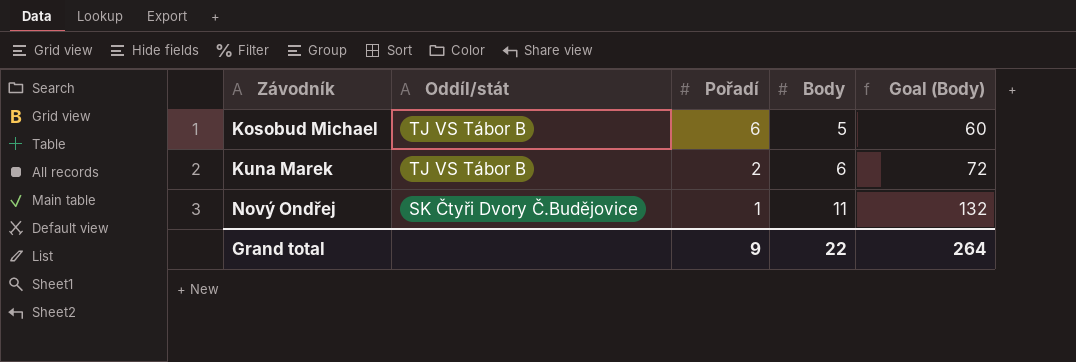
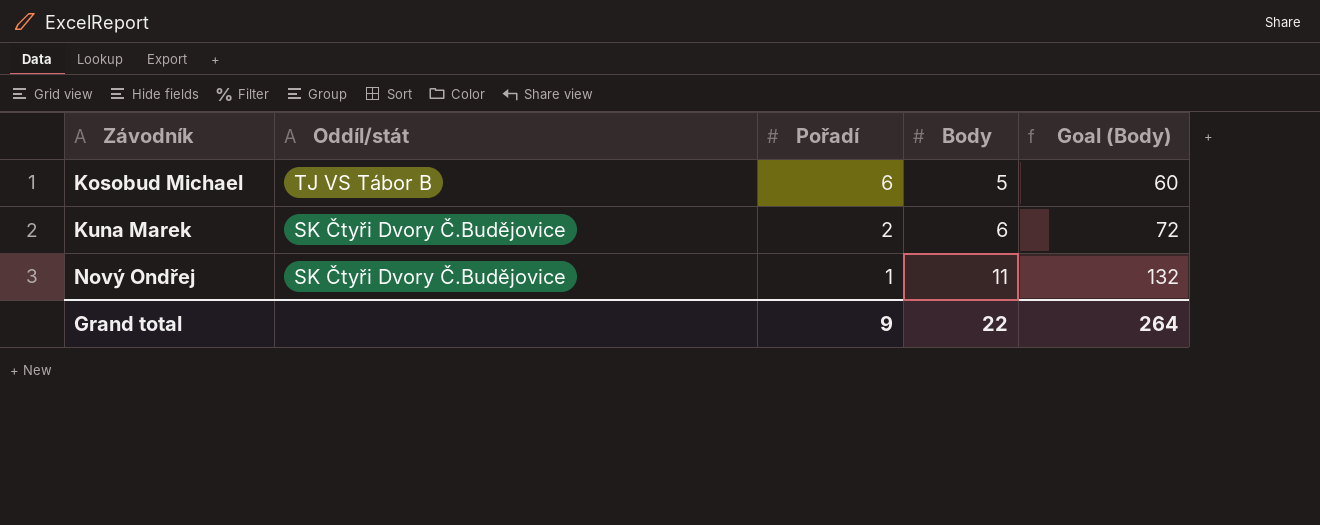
Kuna Marek | Oddíl/stát: TJ VS Tábor B -> SK Čtyři Dvory Č.Budějovice

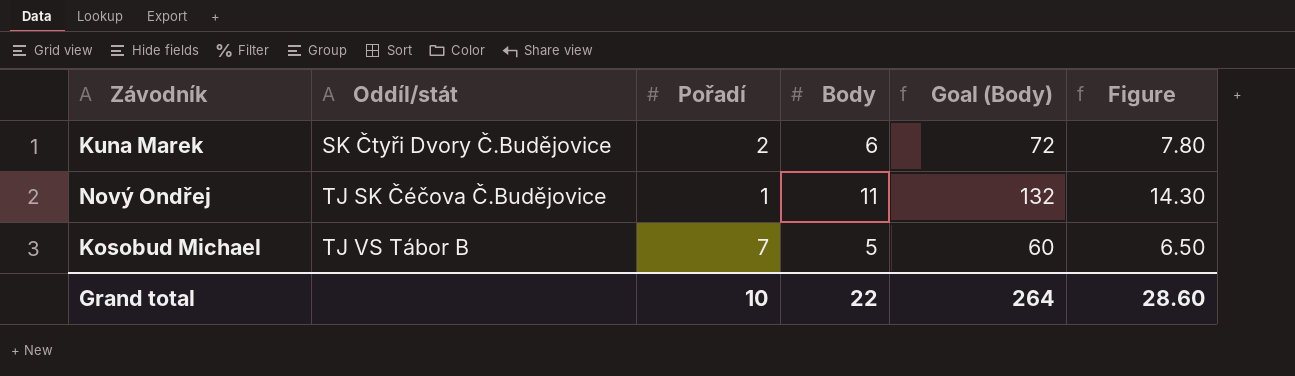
row order: Závodník ascending -> Oddíl/stát ascending
column Figure | formula: none -> [Body] * 1.3
Nový Ondřej | Oddíl/stát: SK Čtyři Dvory Č.Budějovice -> TJ SK Čéčova Č.Budějovice
Kosobud Michael | Pořadí: 6 -> 7
Grand total | Pořadí: 9 -> 10

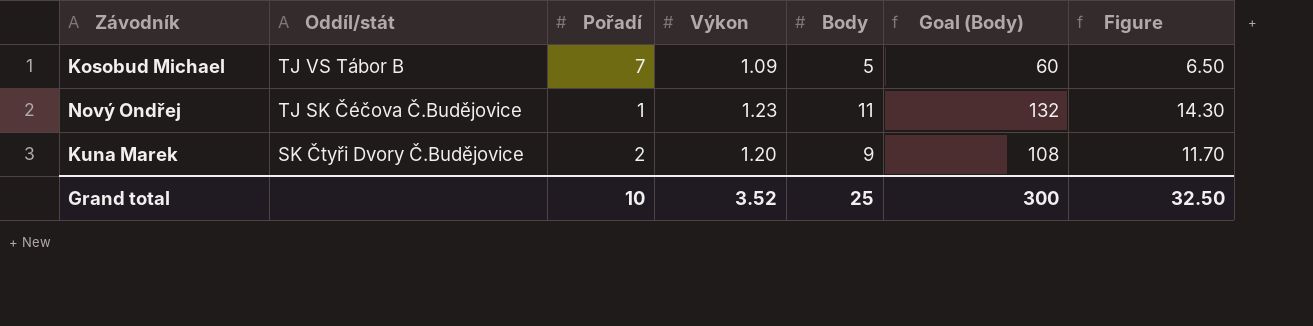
row order: Oddíl/stát ascending -> Oddíl/stát descending
column Výkon | position: none -> 4
Kuna Marek | Body: 6 -> 9
Kuna Marek | Goal (Body): 72 -> 108
Kuna Marek | Figure: 7.80 -> 11.70
Grand total | Body: 22 -> 25
Grand total | Goal (Body): 264 -> 300
Grand total | Figure: 28.60 -> 32.50

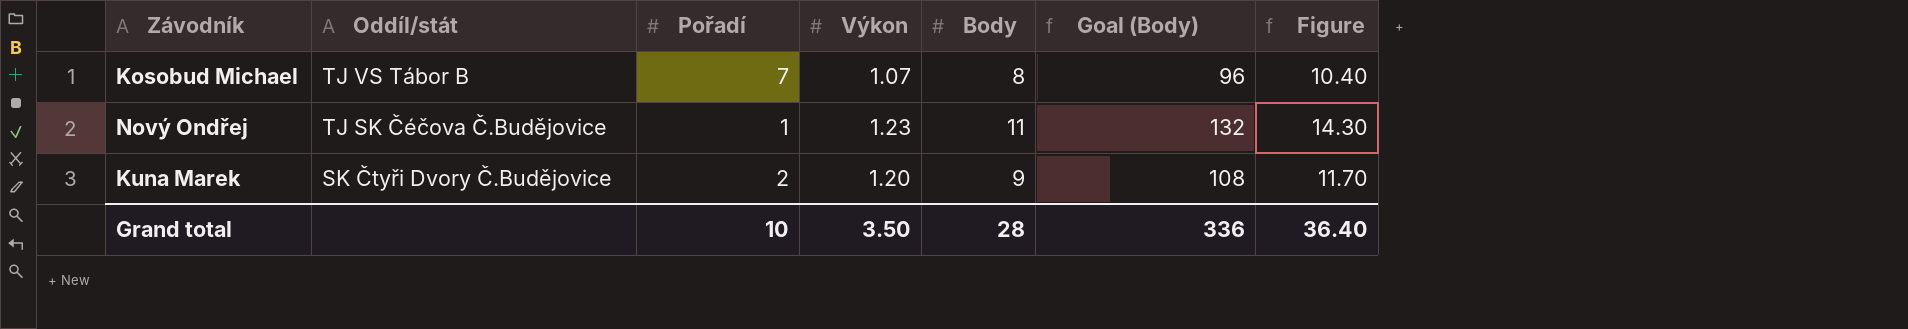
Kosobud Michael | Výkon: 1.09 -> 1.07
Kosobud Michael | Body: 5 -> 8
Kosobud Michael | Goal (Body): 60 -> 96
Kosobud Michael | Figure: 6.50 -> 10.40
Grand total | Výkon: 3.52 -> 3.50
Grand total | Body: 25 -> 28
Grand total | Goal (Body): 300 -> 336
Grand total | Figure: 32.50 -> 36.40

